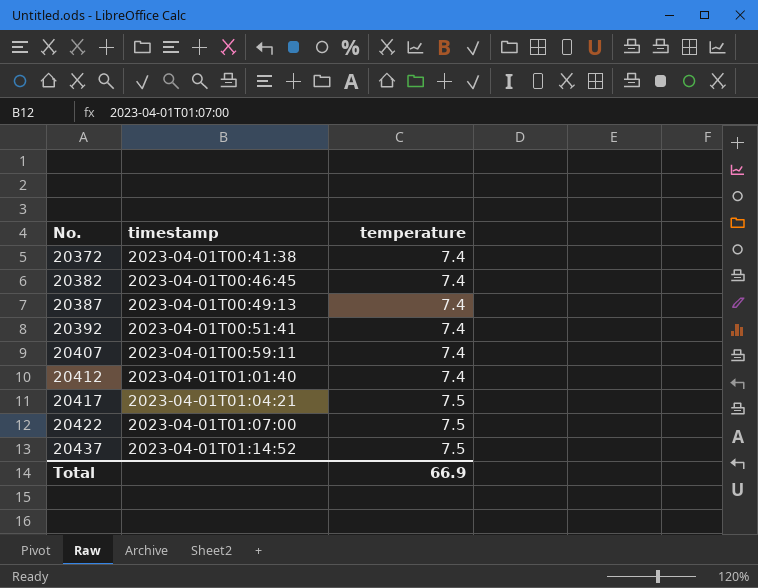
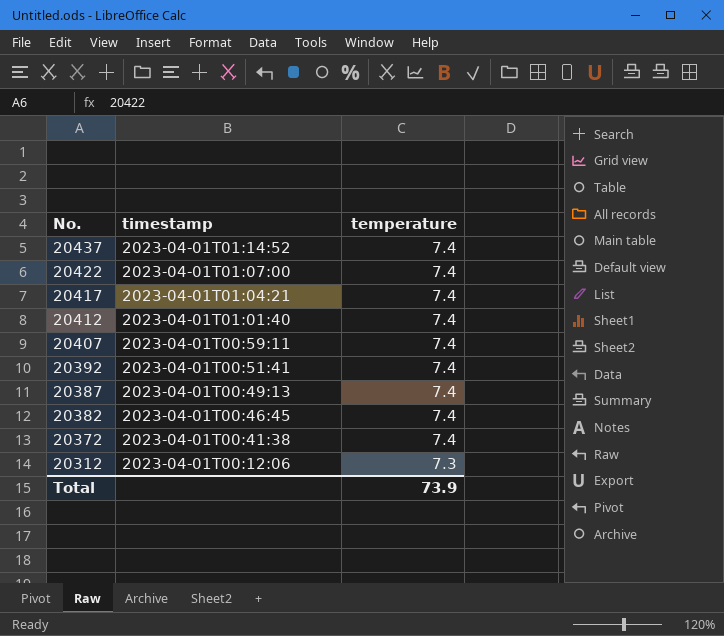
row order: No. ascending -> No. descending
20437 | temperature: 7.5 -> 7.4
20422 | temperature: 7.5 -> 7.4
20417 | temperature: 7.5 -> 7.4
row 20312: none -> 2023-04-01T00:12:06 | 7.3
Total | temperature: 66.9 -> 73.9

